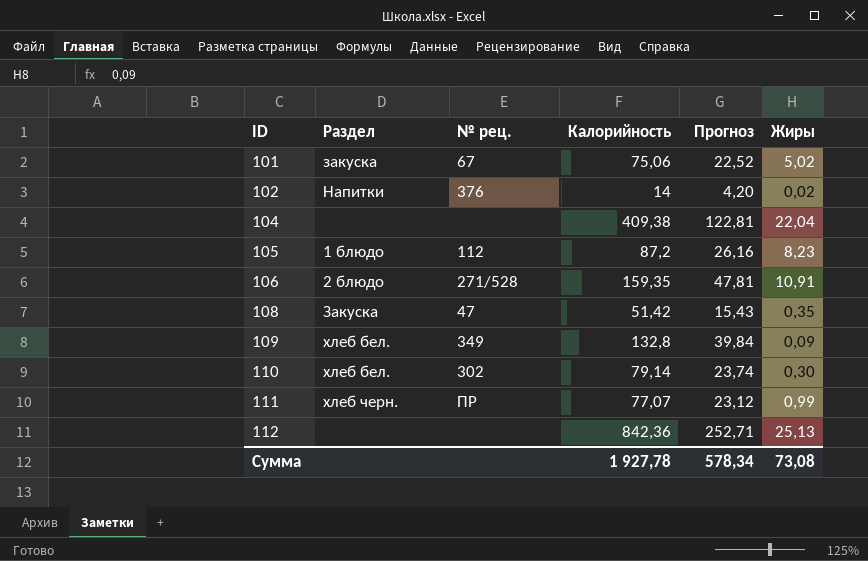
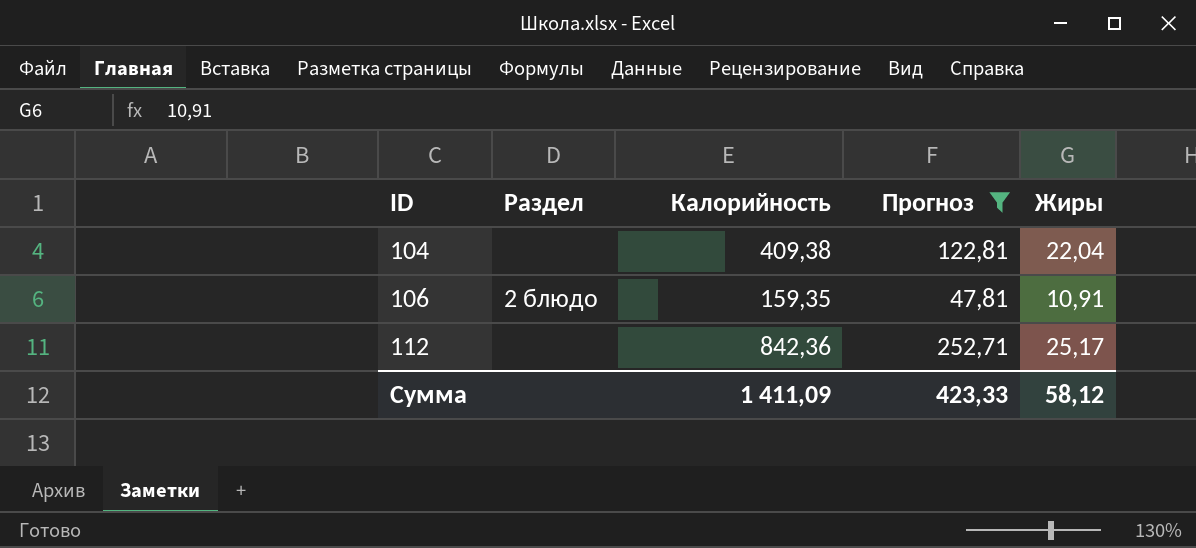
filter: none -> Прогноз >= 47,81
column № рец. | position: 3 -> none
112 | Жиры: 25,13 -> 25,17
Сумма | Калорийность: 1 927,78 -> 1 411,09
Сумма | Прогноз: 578,34 -> 423,33
Сумма | Жиры: 73,08 -> 58,12

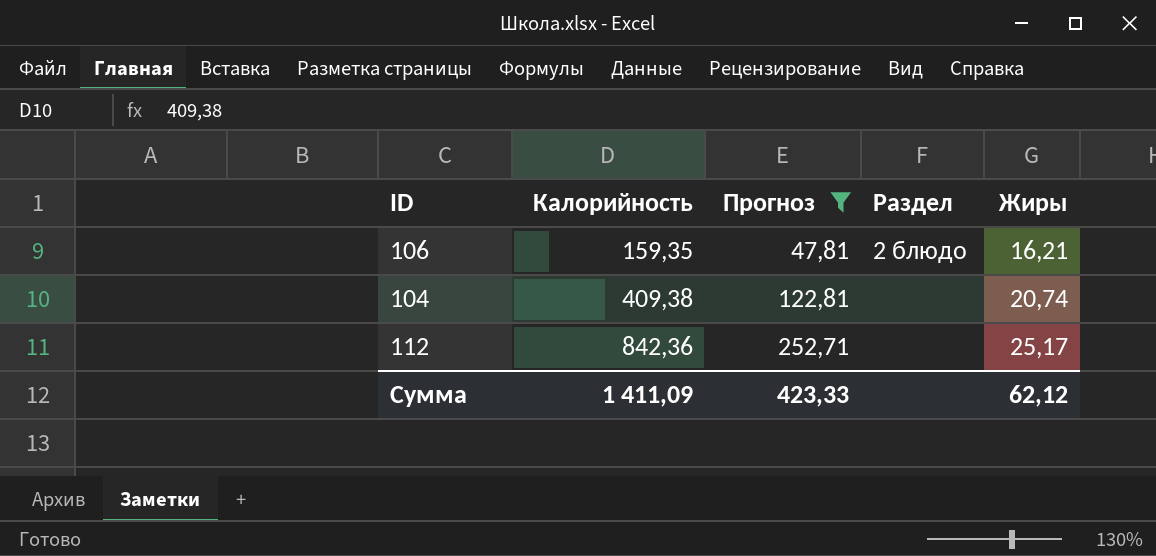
row order: ID ascending -> Калорийность ascending
column Раздел | position: 2 -> 4
106 | Жиры: 10,91 -> 16,21
104 | Жиры: 22,04 -> 20,74
Сумма | Жиры: 58,12 -> 62,12

